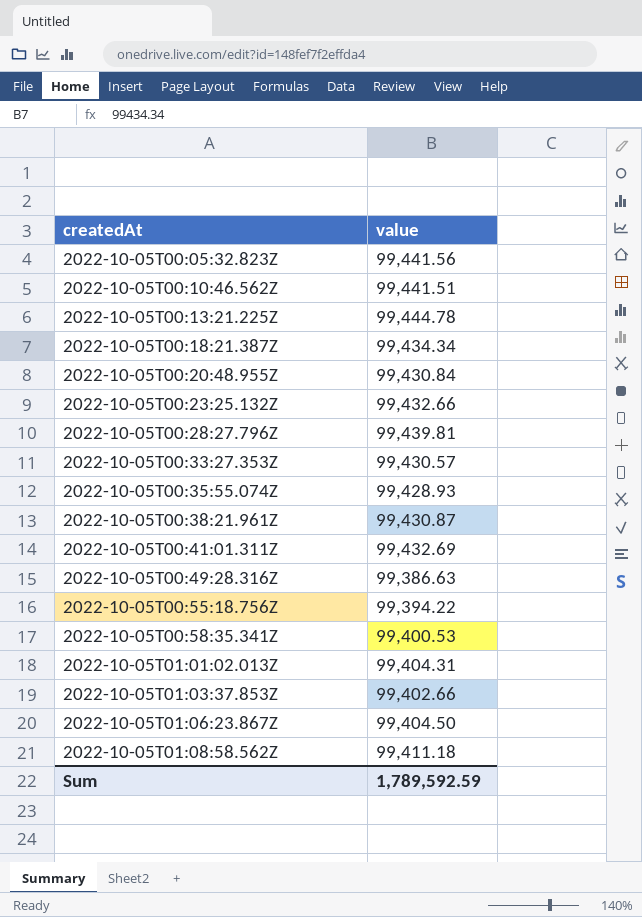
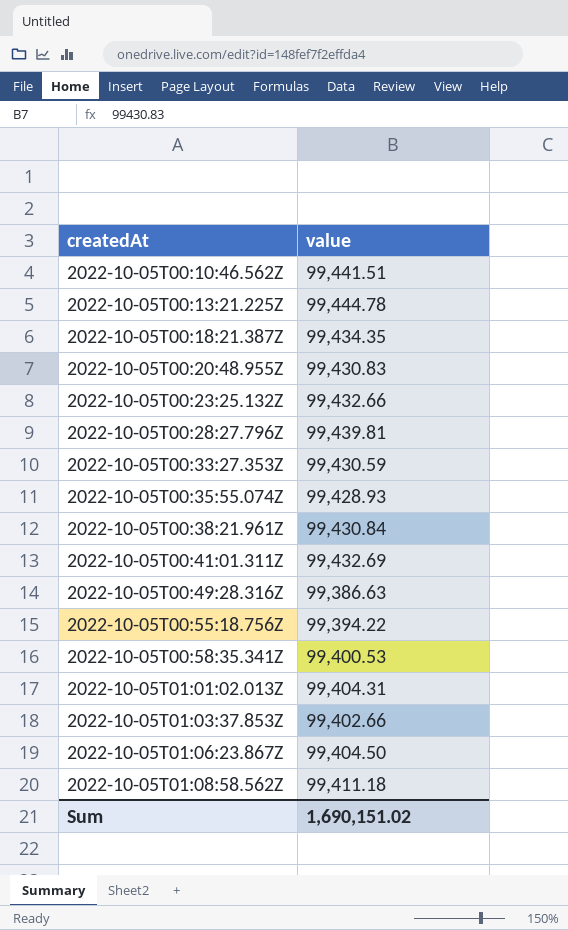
row 2022-10-05T00:05:32.823Z: 99,441.56 -> none
2022-10-05T00:18:21.387Z | value: 99,434.34 -> 99,434.35
2022-10-05T00:20:48.955Z | value: 99,430.84 -> 99,430.83
2022-10-05T00:33:27.353Z | value: 99,430.57 -> 99,430.59
2022-10-05T00:38:21.961Z | value: 99,430.87 -> 99,430.84
Sum | value: 1,789,592.59 -> 1,690,151.02

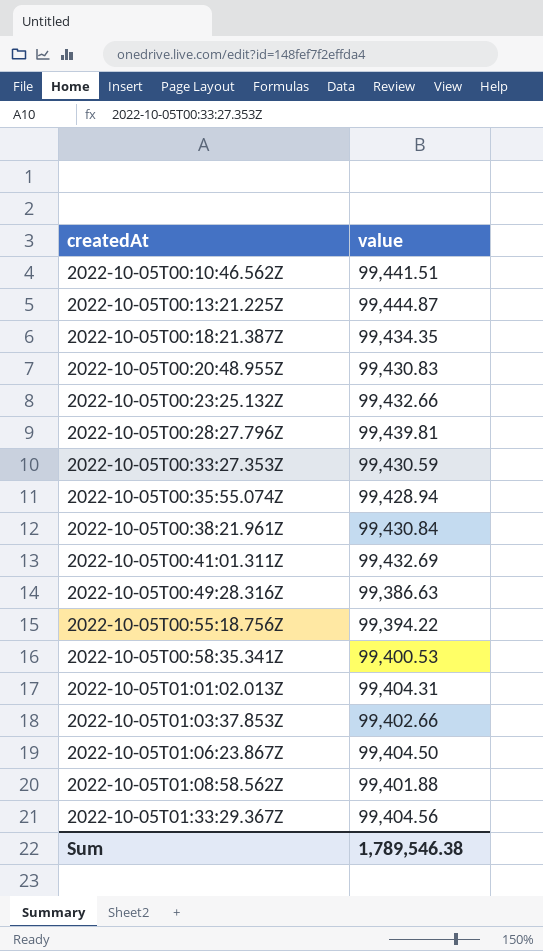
2022-10-05T00:13:21.225Z | value: 99,444.78 -> 99,444.87
2022-10-05T00:35:55.074Z | value: 99,428.93 -> 99,428.94
2022-10-05T01:08:58.562Z | value: 99,411.18 -> 99,401.88
row 2022-10-05T01:33:29.367Z: none -> 99,404.56
Sum | value: 1,690,151.02 -> 1,789,546.38

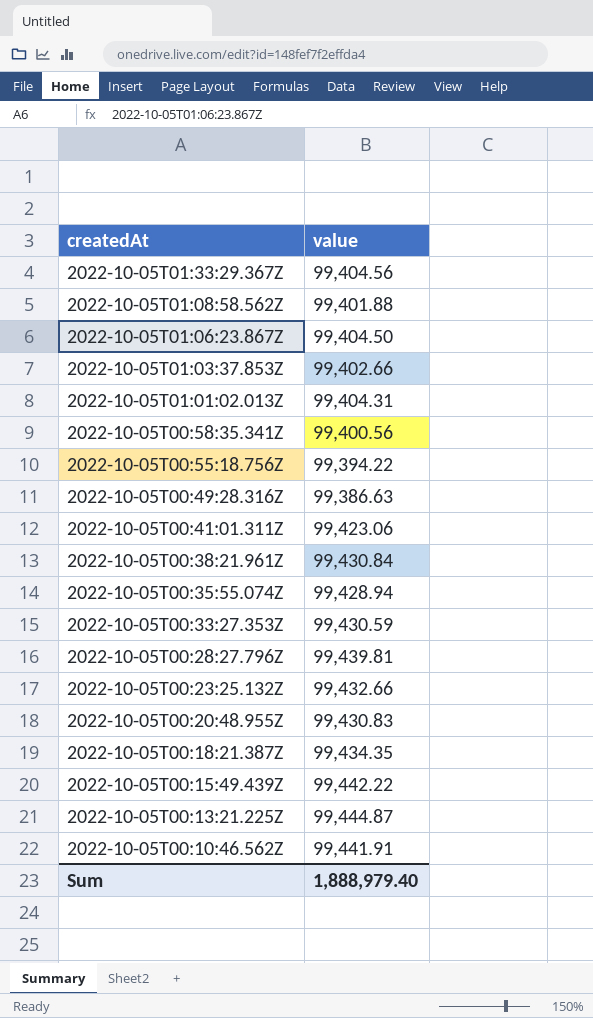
row order: createdAt ascending -> createdAt descending
2022-10-05T00:58:35.341Z | value: 99,400.53 -> 99,400.56
2022-10-05T00:41:01.311Z | value: 99,432.69 -> 99,423.06
row 2022-10-05T00:15:49.439Z: none -> 99,442.22
2022-10-05T00:10:46.562Z | value: 99,441.51 -> 99,441.91
Sum | value: 1,789,546.38 -> 1,888,979.40

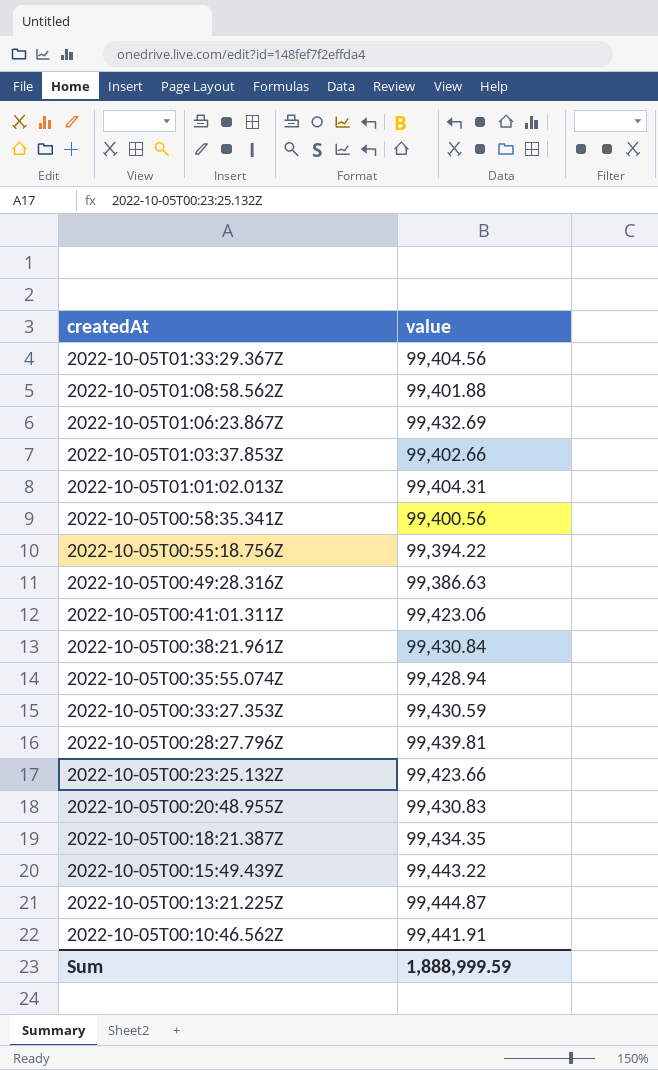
2022-10-05T01:06:23.867Z | value: 99,404.50 -> 99,432.69
2022-10-05T00:23:25.132Z | value: 99,432.66 -> 99,423.66
2022-10-05T00:15:49.439Z | value: 99,442.22 -> 99,443.22
Sum | value: 1,888,979.40 -> 1,888,999.59

